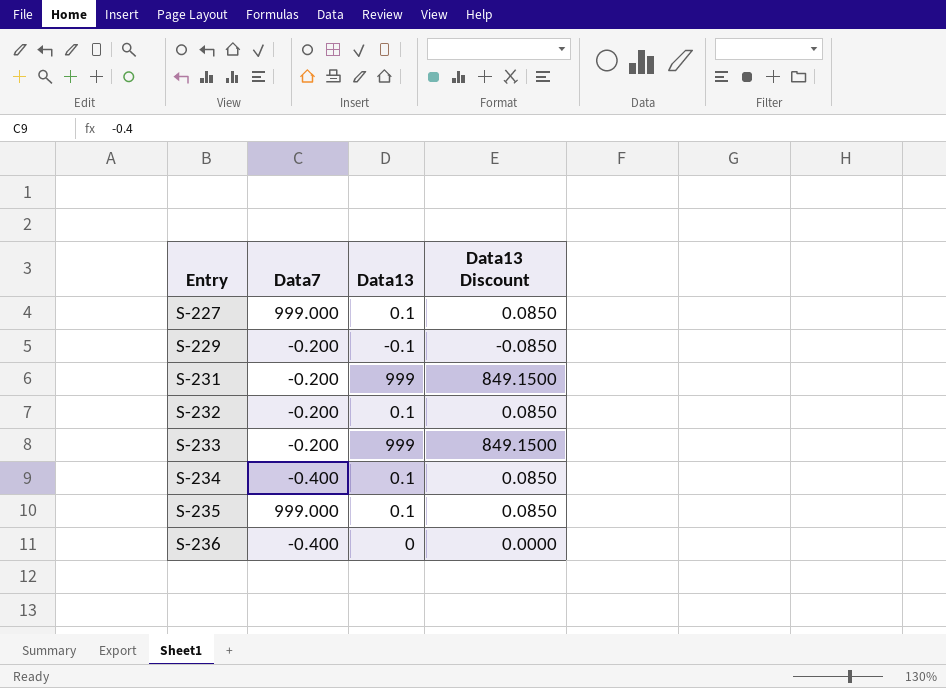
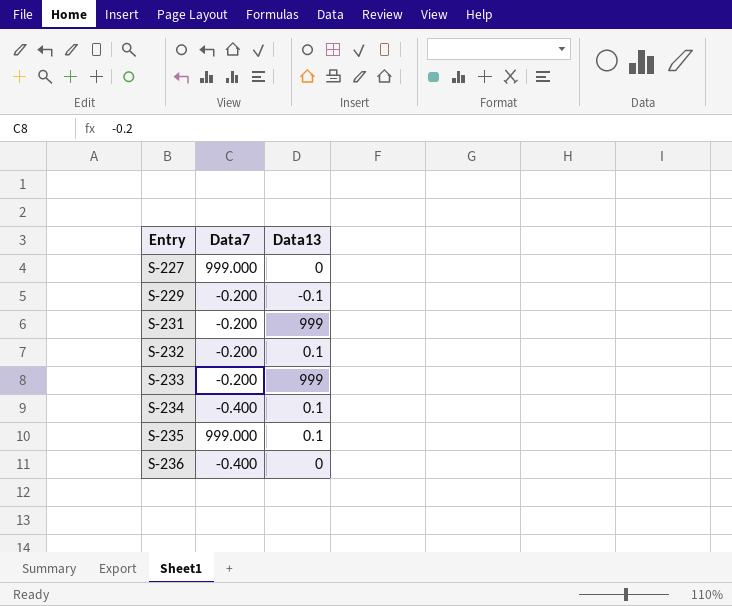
column Data13 Discount | formula: [Data13] * 0.85 -> none
S-227 | Data13: 0.1 -> 0

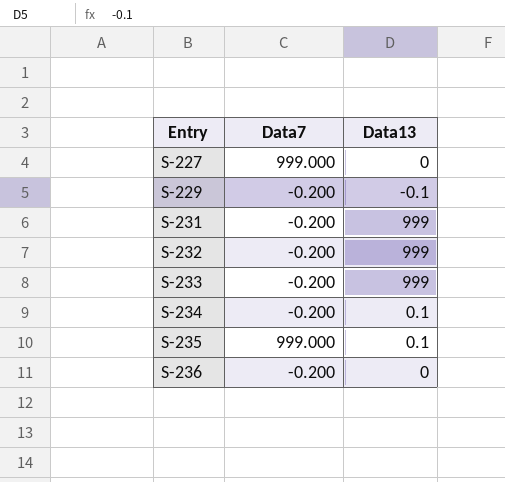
S-232 | Data13: 0.1 -> 999
S-234 | Data7: -0.400 -> -0.200
S-236 | Data7: -0.400 -> -0.200

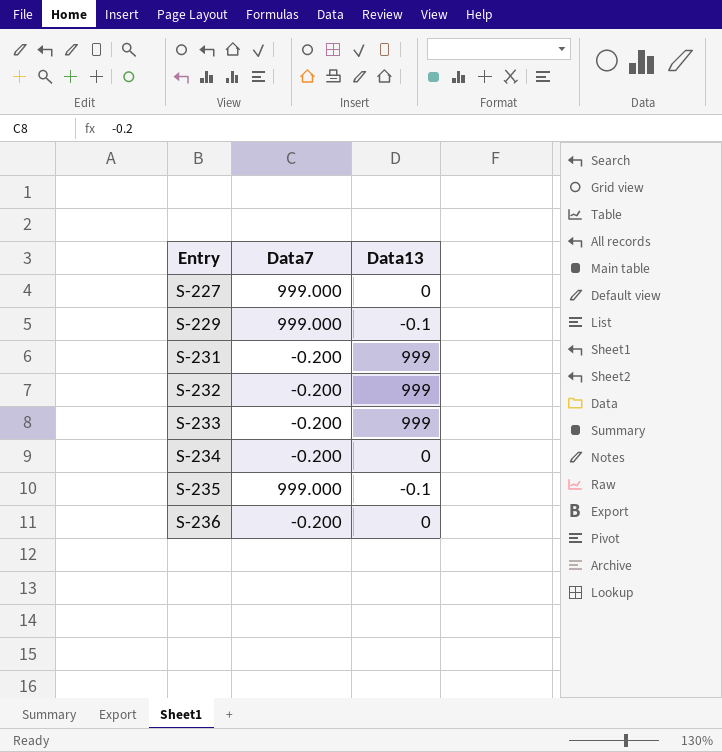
S-229 | Data7: -0.200 -> 999.000
S-234 | Data13: 0.1 -> 0
S-235 | Data13: 0.1 -> -0.1

